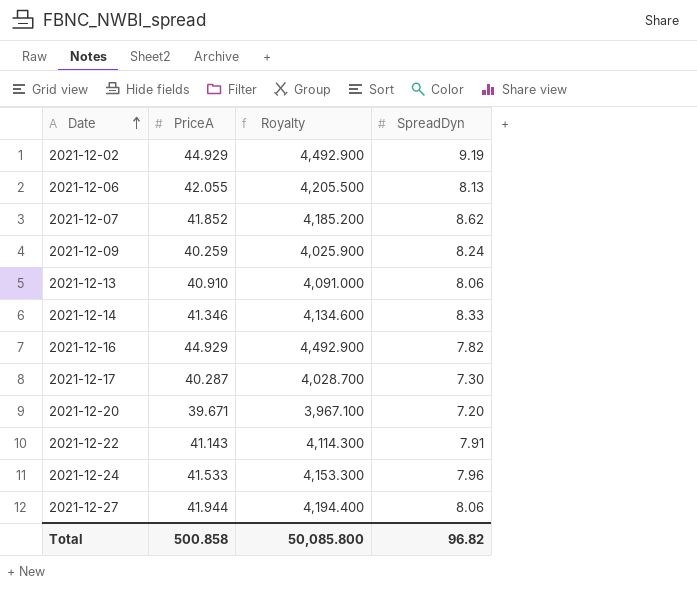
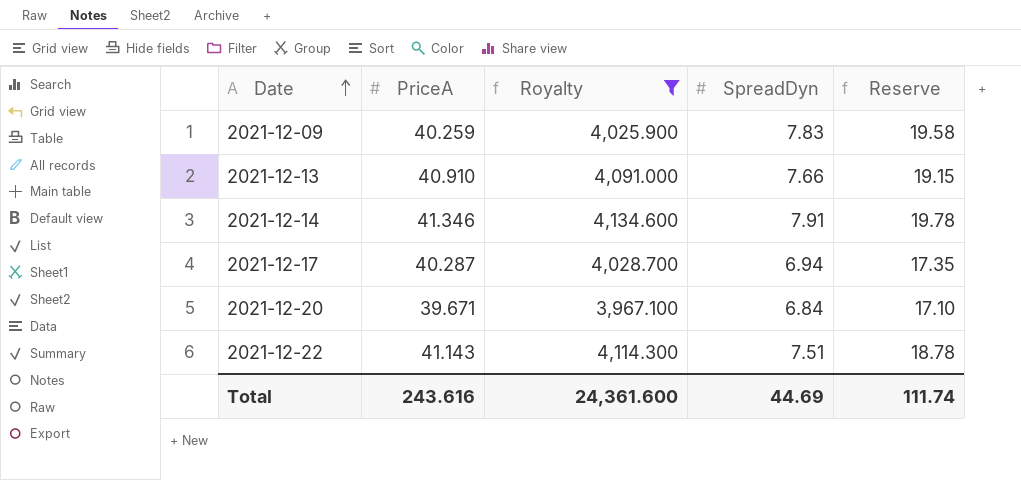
filter: none -> Royalty <= 4,134.600
column Reserve | formula: none -> [SpreadDyn] * 2.5
2021-12-09 | SpreadDyn: 8.24 -> 7.83
2021-12-13 | SpreadDyn: 8.06 -> 7.66
2021-12-14 | SpreadDyn: 8.33 -> 7.91
2021-12-17 | SpreadDyn: 7.30 -> 6.94
2021-12-20 | SpreadDyn: 7.20 -> 6.84
2021-12-22 | SpreadDyn: 7.91 -> 7.51
Total | PriceA: 500.858 -> 243.616
Total | Royalty: 50,085.800 -> 24,361.600
Total | SpreadDyn: 96.82 -> 44.69

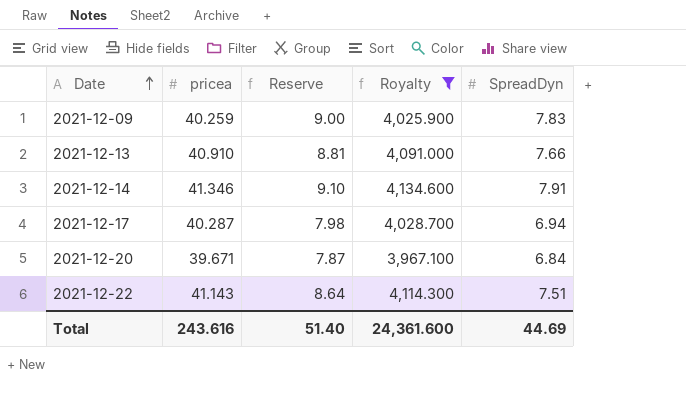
column name: PriceA -> pricea
column Reserve | formula: [SpreadDyn] * 2.5 -> [SpreadDyn] * 1.15
column Reserve | position: 5 -> 3
Total | Reserve: 111.74 -> 51.40

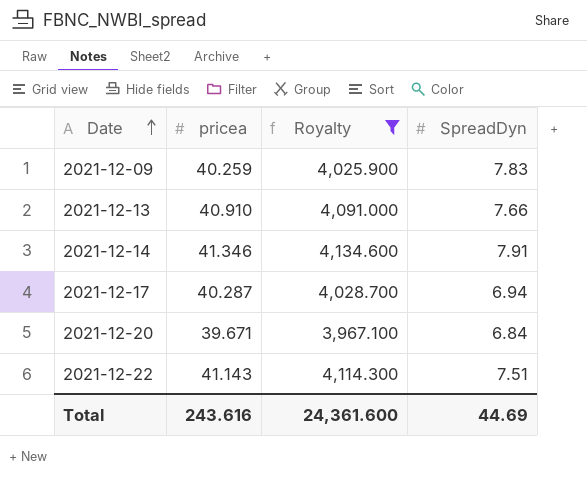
column Reserve | formula: [SpreadDyn] * 1.15 -> none

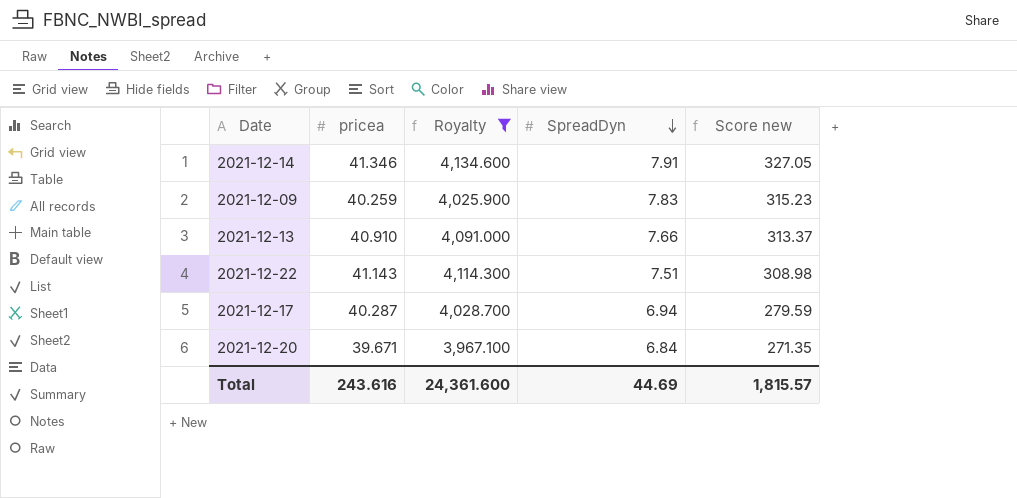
row order: Date ascending -> SpreadDyn descending
column Score new | formula: none -> [pricea] * [SpreadDyn]

